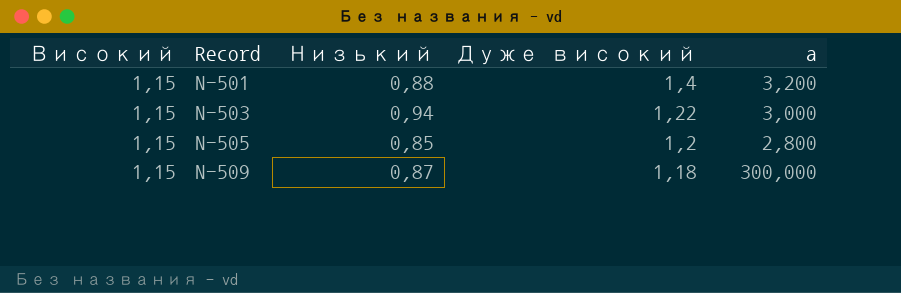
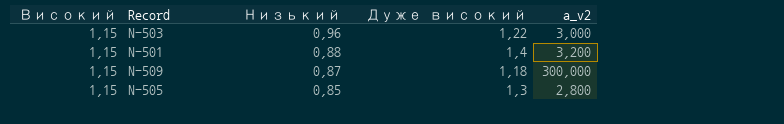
row order: Record ascending -> Низький descending
column name: a -> a_v2
N-503 | Низький: 0,94 -> 0,96
N-505 | Дуже високий: 1,2 -> 1,3

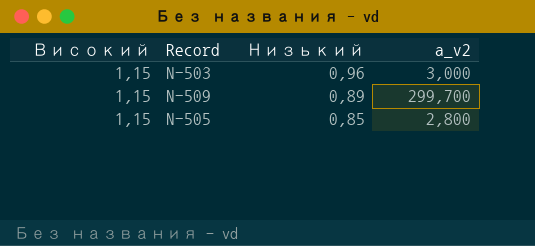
column Дуже високий | position: 4 -> none
row N-501: 1,15 | 0,88 | 1,4 | 3,200 -> none
N-509 | Низький: 0,87 -> 0,89
N-509 | a_v2: 300,000 -> 299,700

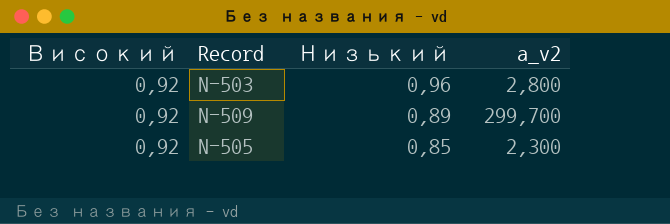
N-503 | Високий: 1,15 -> 0,92
N-503 | a_v2: 3,000 -> 2,800
N-509 | Високий: 1,15 -> 0,92
N-505 | Високий: 1,15 -> 0,92
N-505 | a_v2: 2,800 -> 2,300

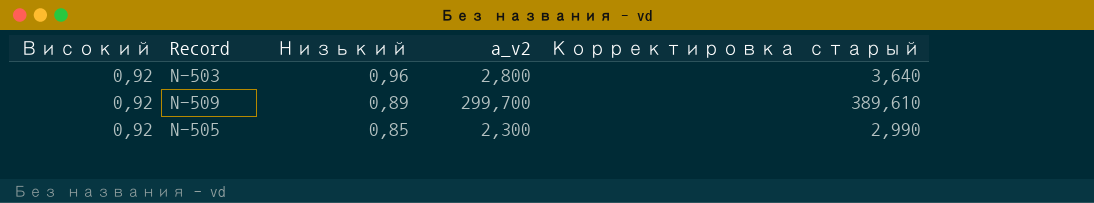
column Корректировка старый | formula: none -> [a_v2] * 1,3

